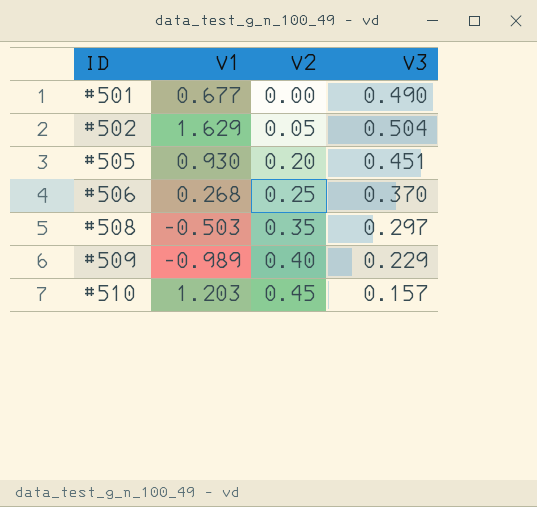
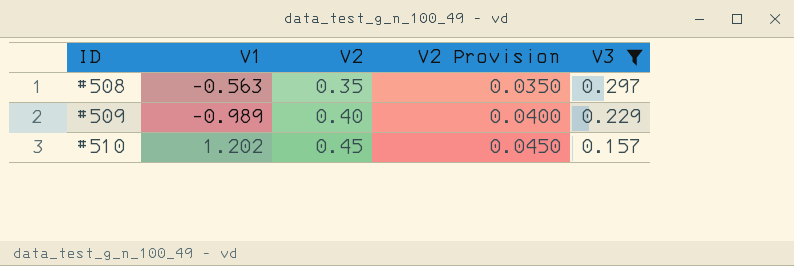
filter: none -> V3 <= 0.297
column V2 Provision | formula: none -> [V2] * 0.1
#508 | V1: -0.503 -> -0.563
#510 | V1: 1.203 -> 1.202

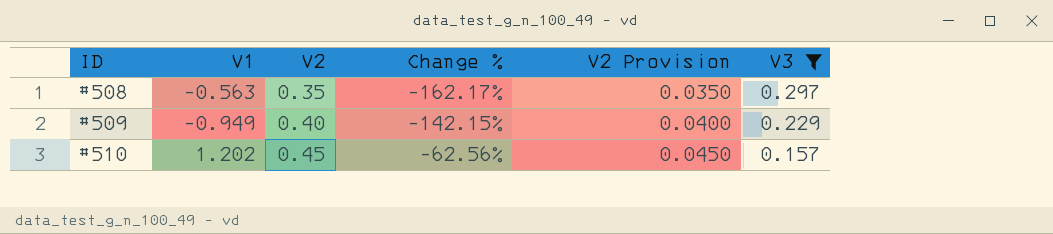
column Change % | formula: none -> ([V2] - [V1]) / [V1]
#509 | V1: -0.989 -> -0.949

